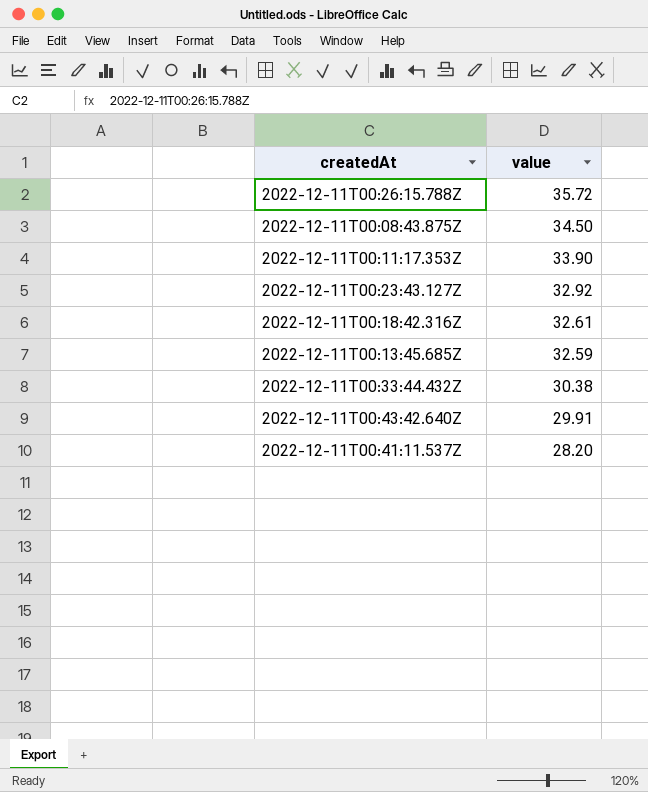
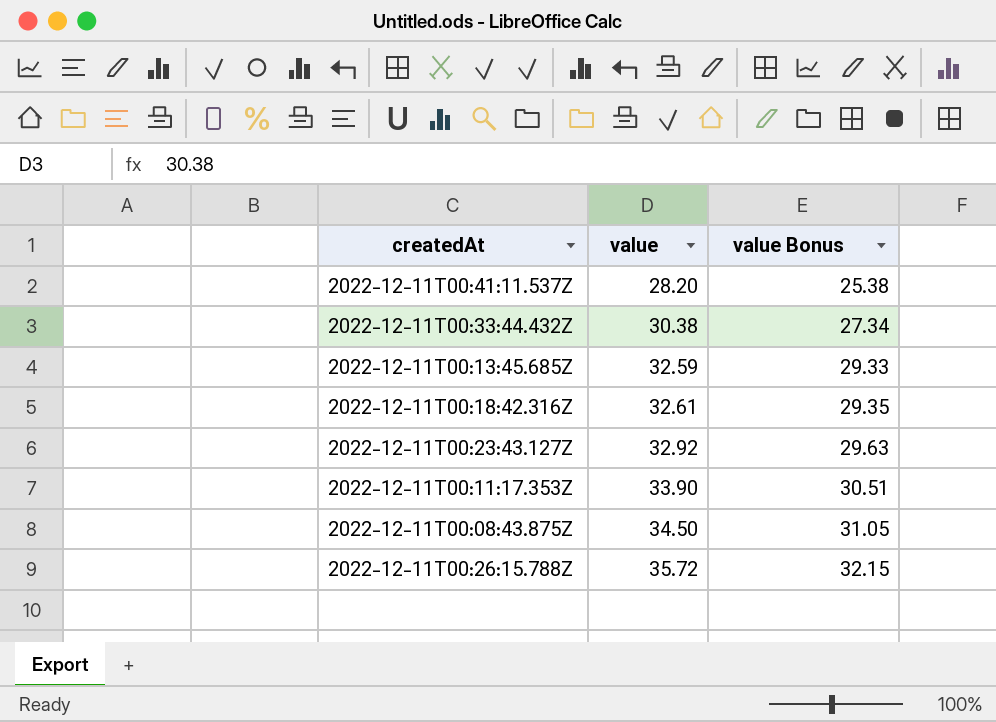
row order: value descending -> value ascending
column value Bonus | formula: none -> [value] * 0.9
row 2022-12-11T00:43:42.640Z: 29.91 -> none

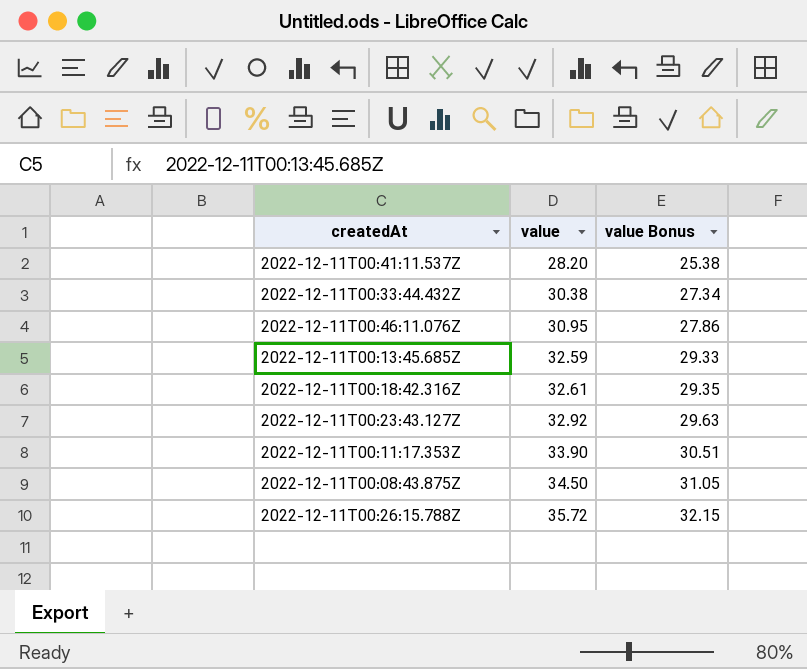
row 2022-12-11T00:46:11.076Z: none -> 30.95 | 27.86

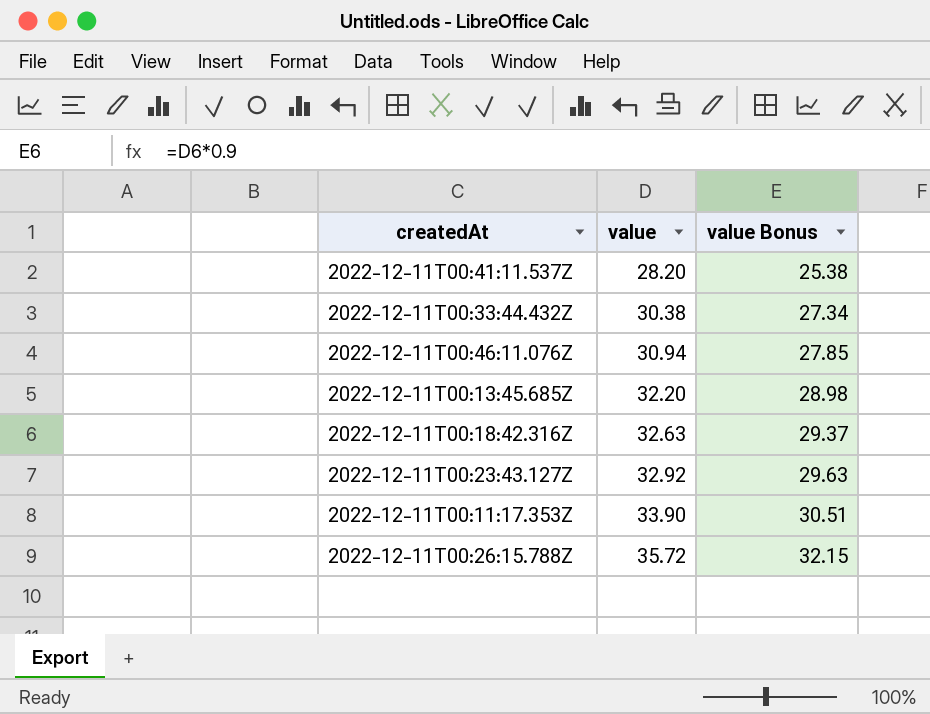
row 2022-12-11T00:08:43.875Z: 34.50 | 31.05 -> none
2022-12-11T00:46:11.076Z | value: 30.95 -> 30.94
2022-12-11T00:46:11.076Z | value Bonus: 27.86 -> 27.85
2022-12-11T00:13:45.685Z | value: 32.59 -> 32.20
2022-12-11T00:13:45.685Z | value Bonus: 29.33 -> 28.98
2022-12-11T00:18:42.316Z | value: 32.61 -> 32.63
2022-12-11T00:18:42.316Z | value Bonus: 29.35 -> 29.37

